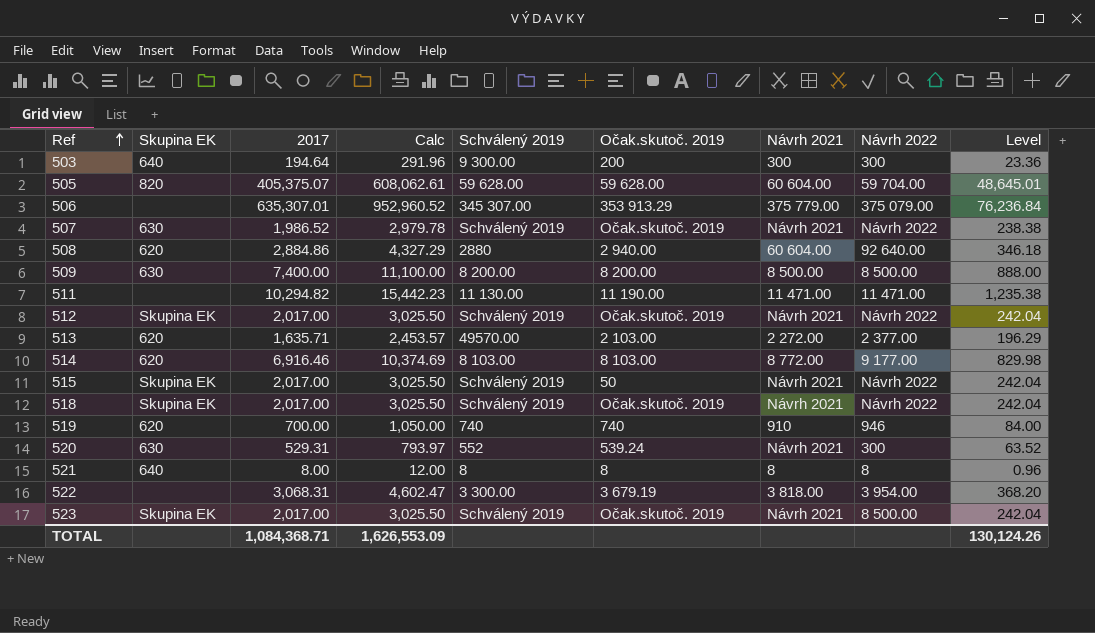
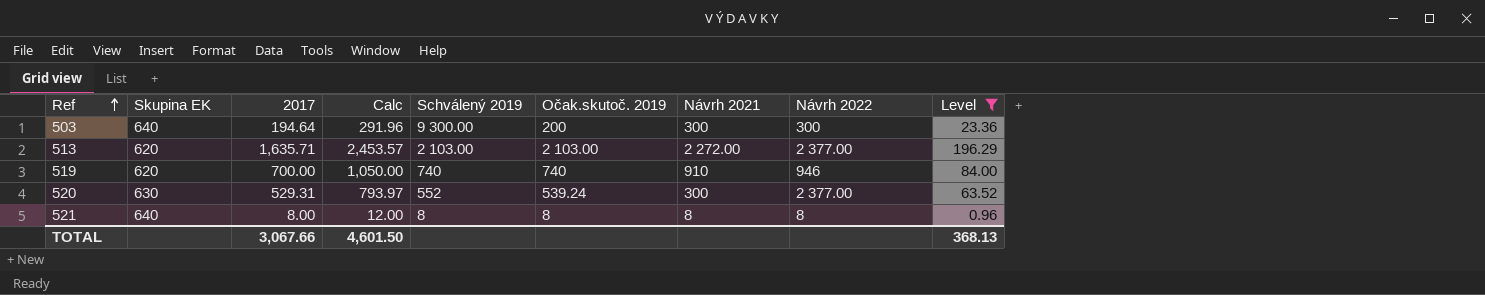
filter: none -> Level <= 196.29
513 | Schválený 2019: 49570.00 -> 2 103.00
520 | Návrh 2021: Návrh 2021 -> 300
520 | Návrh 2022: 300 -> 2 377.00
TOTAL | 2017: 1,084,368.71 -> 3,067.66
TOTAL | Calc: 1,626,553.09 -> 4,601.50
TOTAL | Level: 130,124.26 -> 368.13

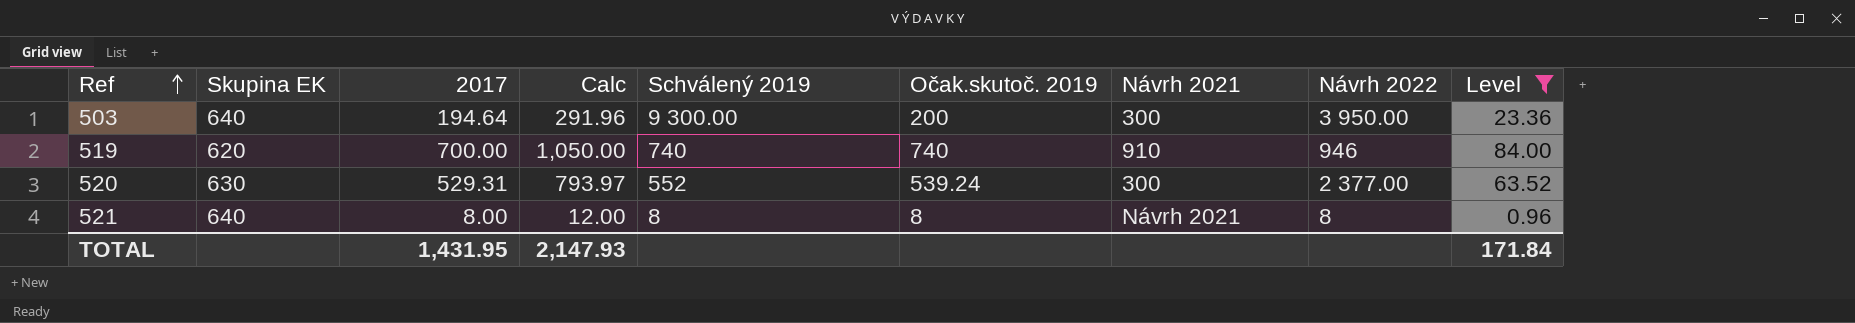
row 513: 620 | 1,635.71 | 2,453.57 | 2 103.00 | 2 103.00 | 2 272.00 | 2 377.00 | 196.29 -> none
503 | Návrh 2022: 300 -> 3 950.00
521 | Návrh 2021: 8 -> Návrh 2021
TOTAL | 2017: 3,067.66 -> 1,431.95
TOTAL | Calc: 4,601.50 -> 2,147.93
TOTAL | Level: 368.13 -> 171.84

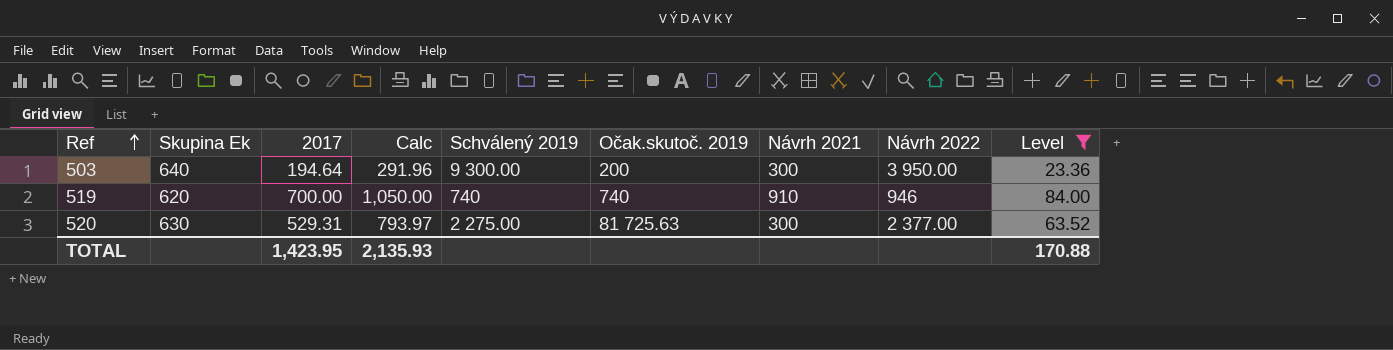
column name: Skupina EK -> Skupina Ek
row 521: 640 | 8.00 | 12.00 | 8 | 8 | Návrh 2021 | 8 | 0.96 -> none
520 | Schválený 2019: 552 -> 2 275.00
520 | Očak.skutoč. 2019: 539.24 -> 81 725.63
TOTAL | 2017: 1,431.95 -> 1,423.95
TOTAL | Calc: 2,147.93 -> 2,135.93
TOTAL | Level: 171.84 -> 170.88

